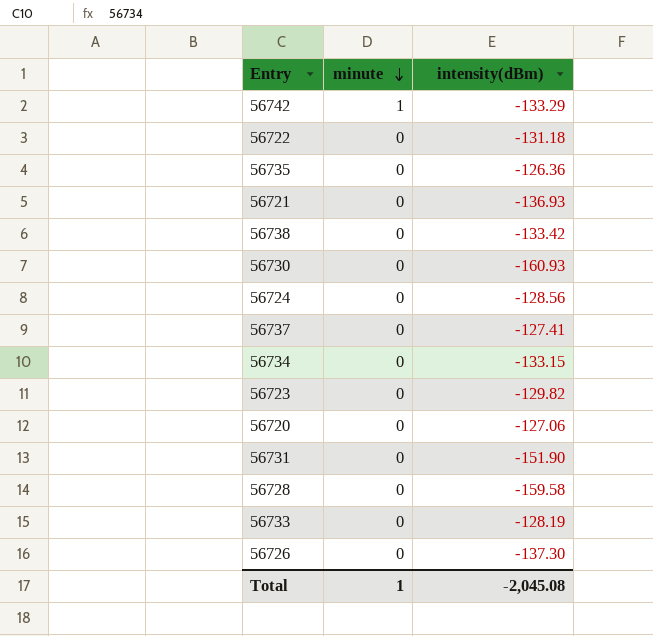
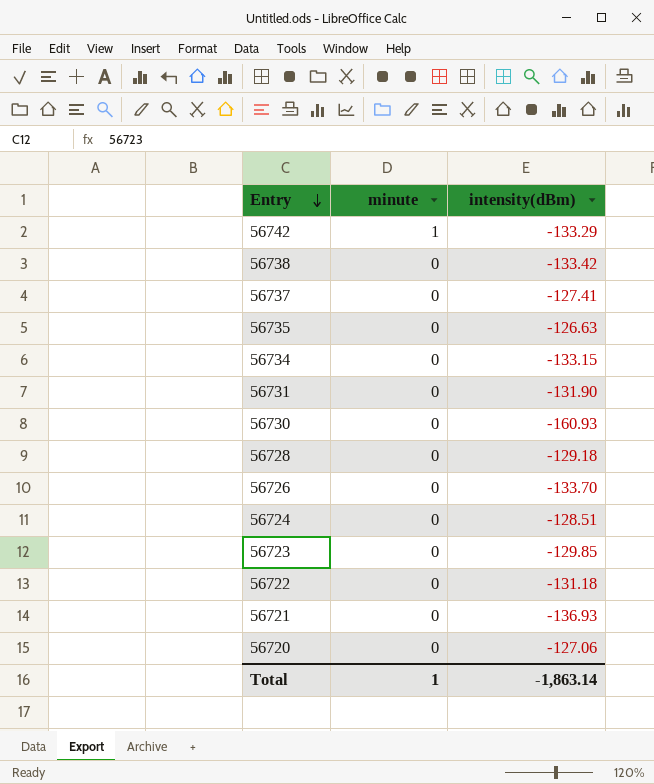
row order: minute descending -> Entry descending
row 56733: 0 | -128.19 -> none
56735 | intensity(dBm): -126.36 -> -126.63
56731 | intensity(dBm): -151.90 -> -131.90
56728 | intensity(dBm): -159.58 -> -129.18
56726 | intensity(dBm): -137.30 -> -133.70
56724 | intensity(dBm): -128.56 -> -128.51
56723 | intensity(dBm): -129.82 -> -129.85
Total | intensity(dBm): -2,045.08 -> -1,863.14

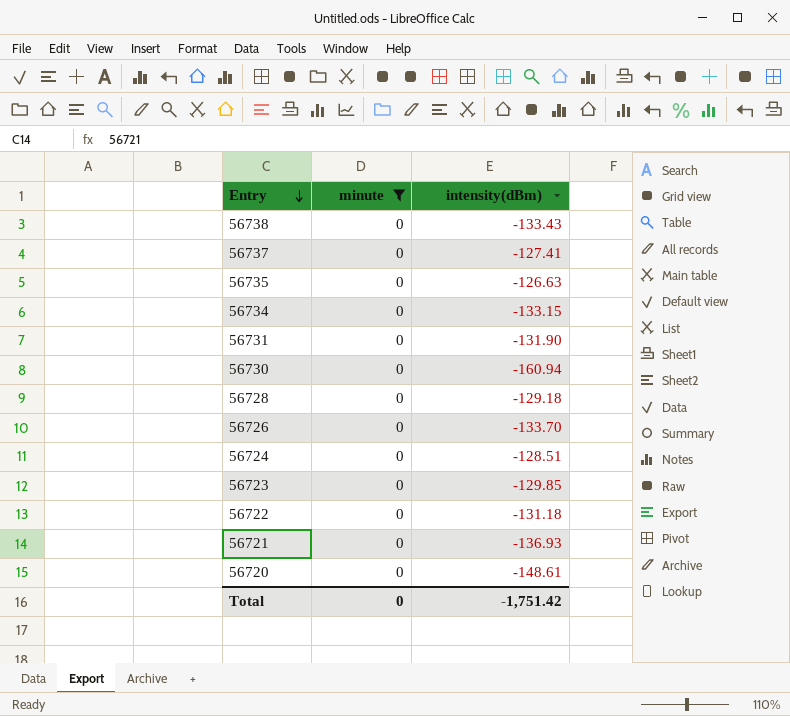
filter: none -> minute = 0
56738 | intensity(dBm): -133.42 -> -133.43
56730 | intensity(dBm): -160.93 -> -160.94
56720 | intensity(dBm): -127.06 -> -148.61
Total | minute: 1 -> 0
Total | intensity(dBm): -1,863.14 -> -1,751.42

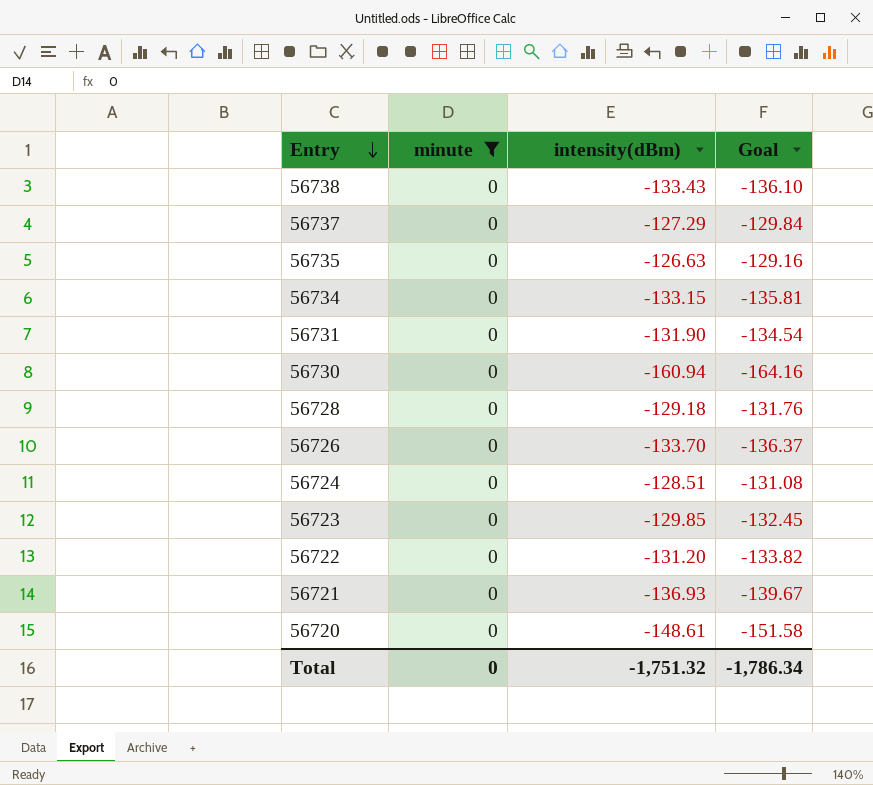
column Goal | formula: none -> [intensity(dBm)] * 1.02
56737 | intensity(dBm): -127.41 -> -127.29
56722 | intensity(dBm): -131.18 -> -131.20
Total | intensity(dBm): -1,751.42 -> -1,751.32

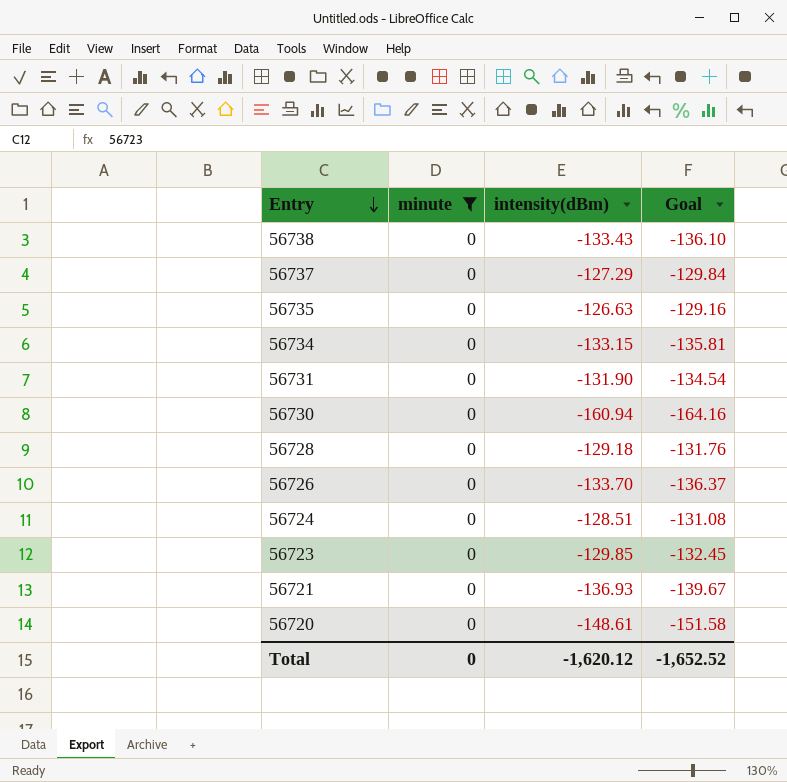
row 56722: 0 | -131.20 | -133.82 -> none
Total | intensity(dBm): -1,751.32 -> -1,620.12
Total | Goal: -1,786.34 -> -1,652.52

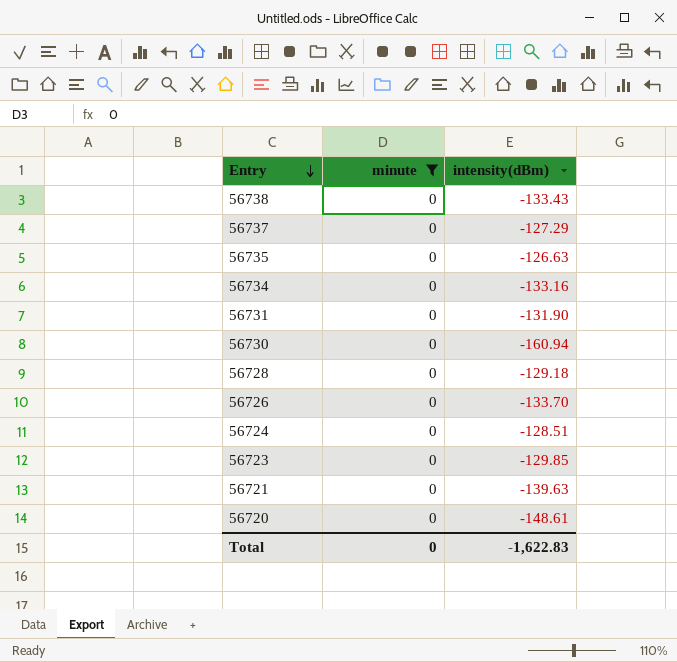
column Goal | formula: [intensity(dBm)] * 1.02 -> none
56734 | intensity(dBm): -133.15 -> -133.16
56721 | intensity(dBm): -136.93 -> -139.63
Total | intensity(dBm): -1,620.12 -> -1,622.83

